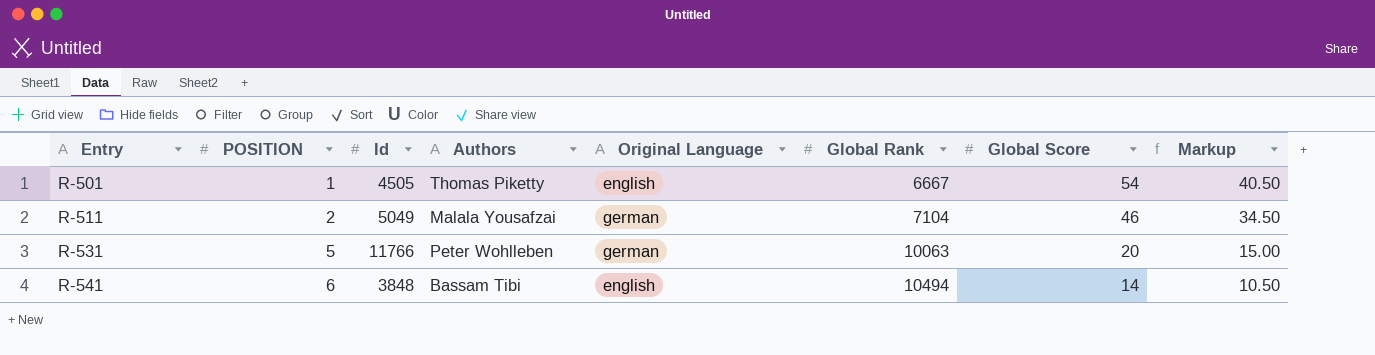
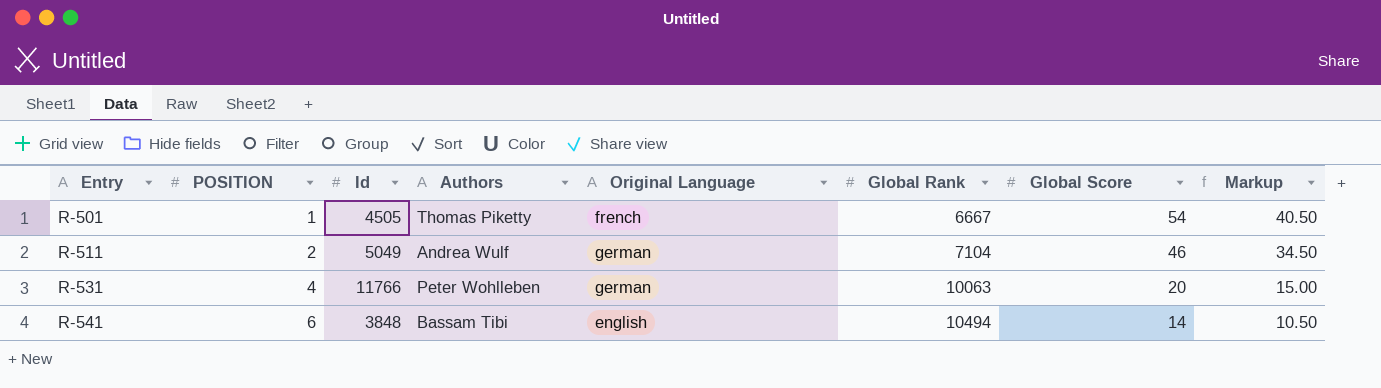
R-501 | Original Language: english -> french
R-511 | Authors: Malala Yousafzai -> Andrea Wulf
R-531 | POSITION: 5 -> 4

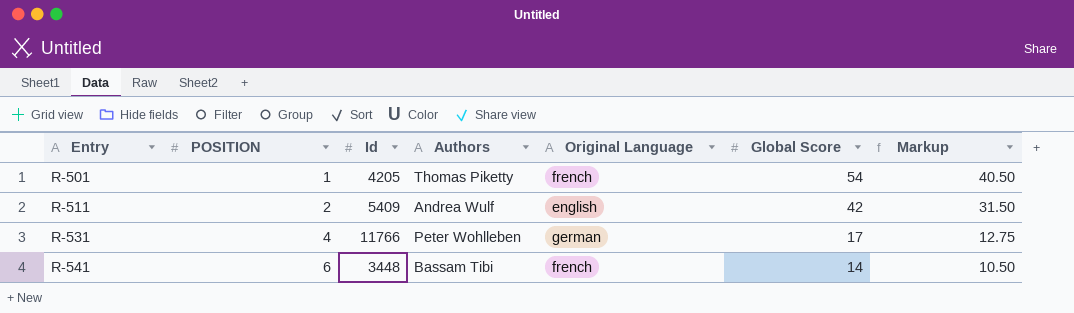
column Global Rank | position: 6 -> none
R-501 | Id: 4505 -> 4205
R-511 | Id: 5049 -> 5409
R-511 | Original Language: german -> english
R-511 | Global Score: 46 -> 42
R-511 | Markup: 34.50 -> 31.50
R-531 | Global Score: 20 -> 17
R-531 | Markup: 15.00 -> 12.75
R-541 | Id: 3848 -> 3448
R-541 | Original Language: english -> french

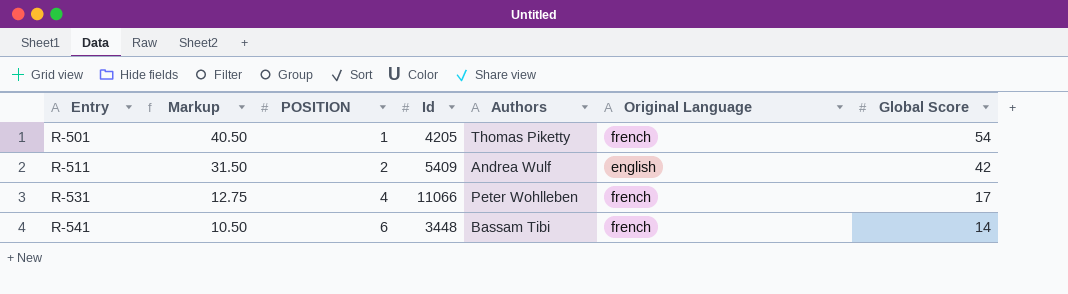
column Markup | position: 7 -> 2
R-531 | Id: 11766 -> 11066
R-531 | Original Language: german -> french

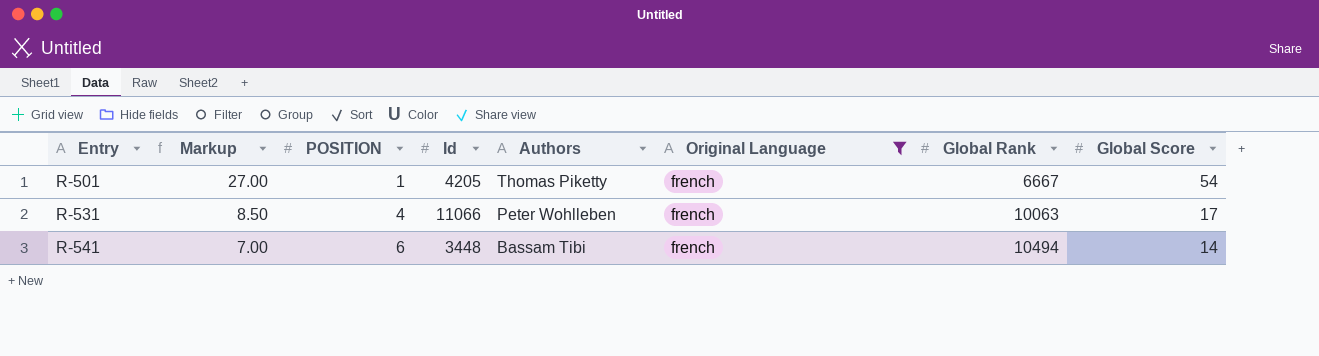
filter: none -> Original Language = french
column Markup | formula: [Global Score] * 0.75 -> [Global Score] * 0.5
column Global Rank | position: none -> 7

